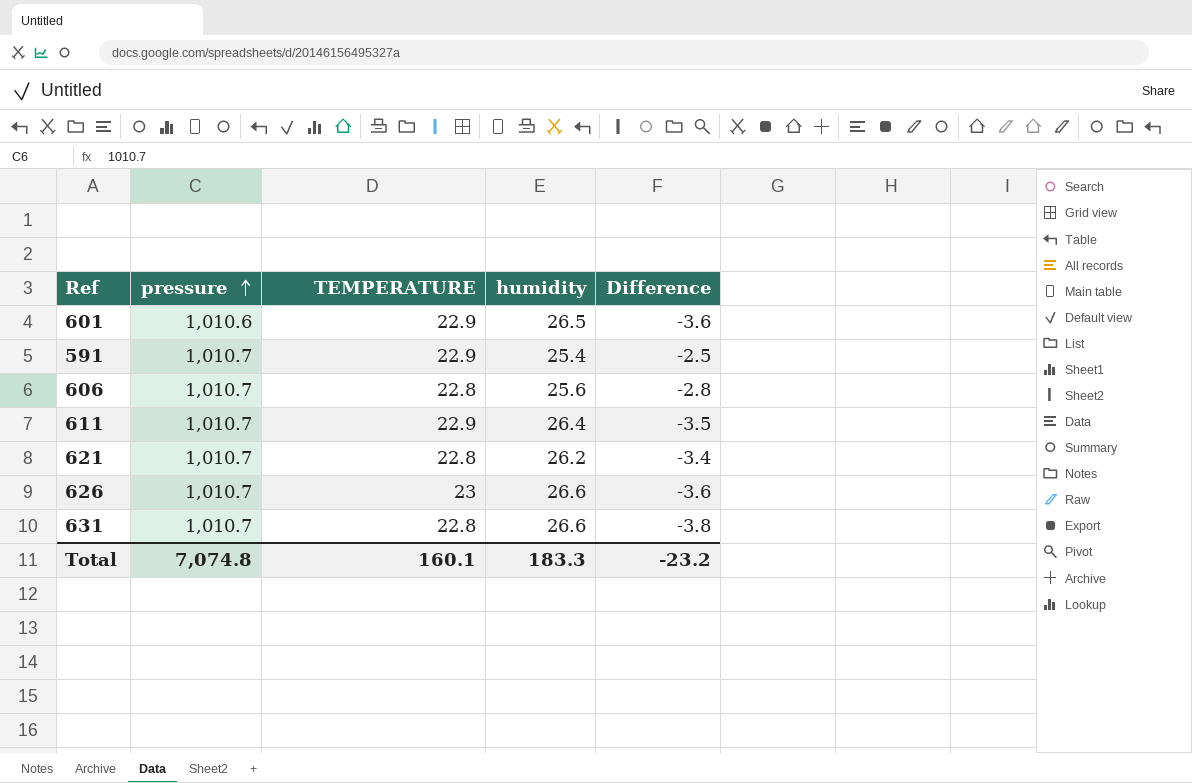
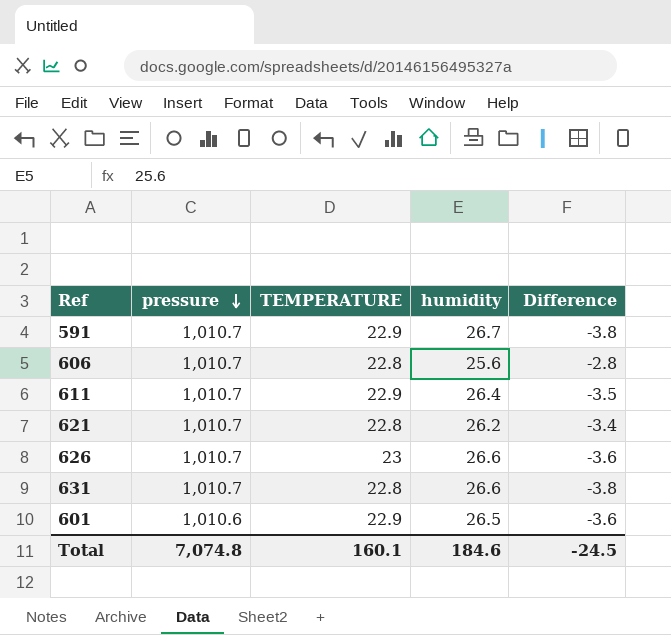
row order: pressure ascending -> pressure descending
591 | humidity: 25.4 -> 26.7
591 | Difference: -2.5 -> -3.8
Total | humidity: 183.3 -> 184.6
Total | Difference: -23.2 -> -24.5

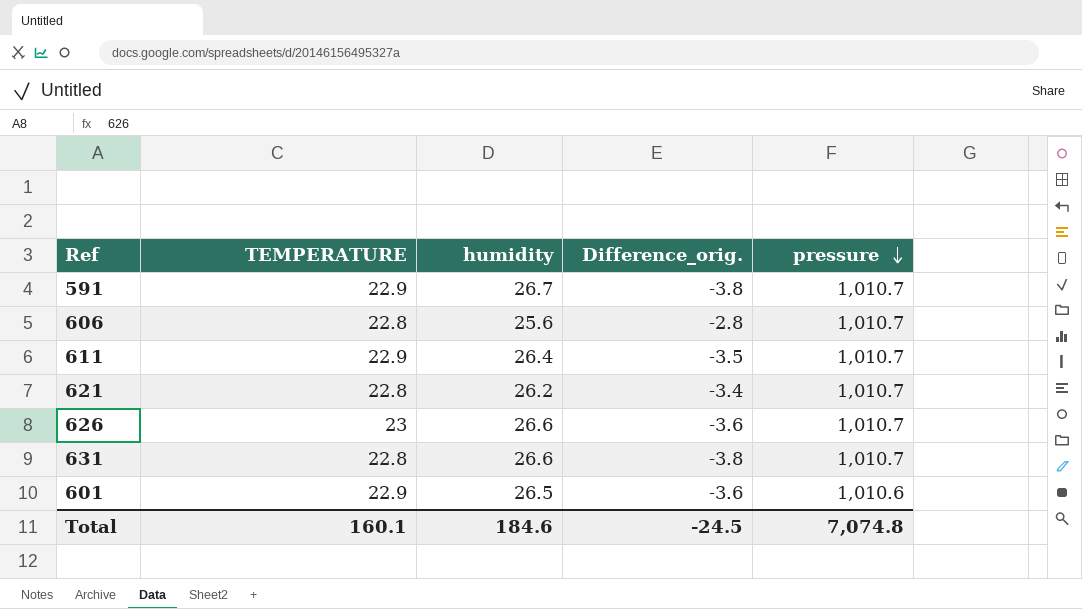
column name: Difference -> Difference_orig.
column pressure | position: 2 -> 5

